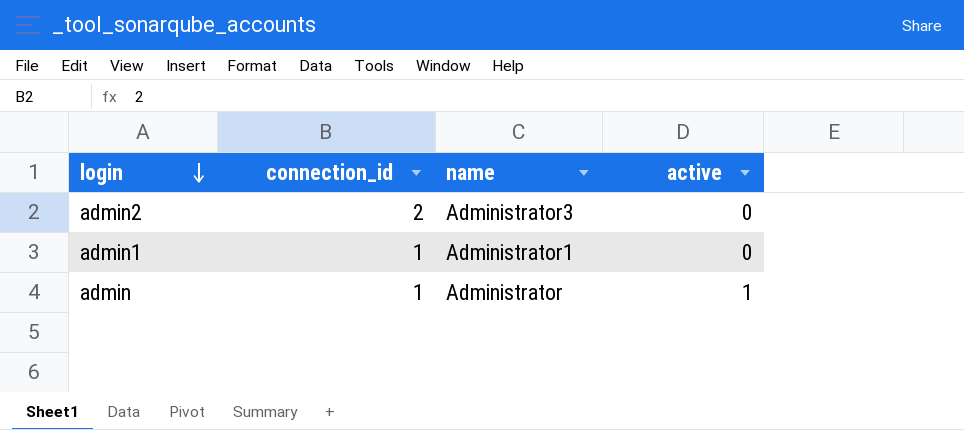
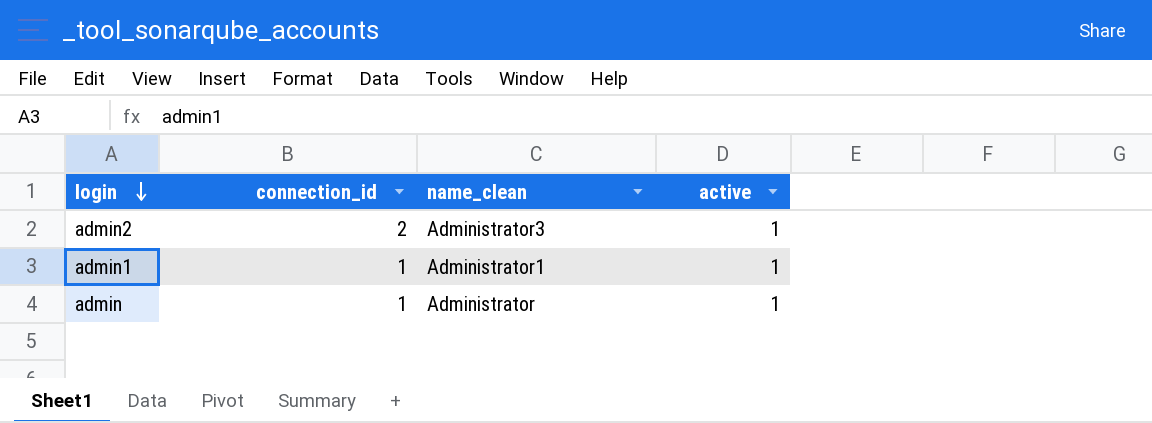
column name: name -> name_clean
admin2 | active: 0 -> 1
admin1 | active: 0 -> 1

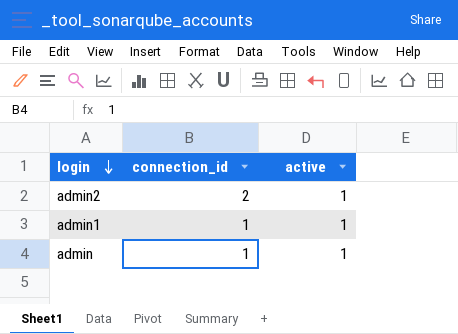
column name_clean | position: 3 -> none

